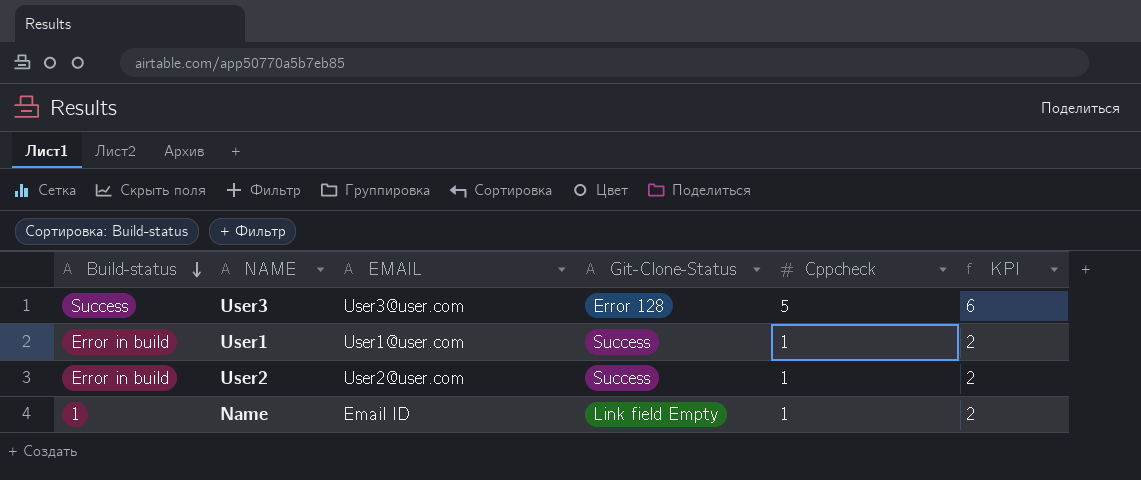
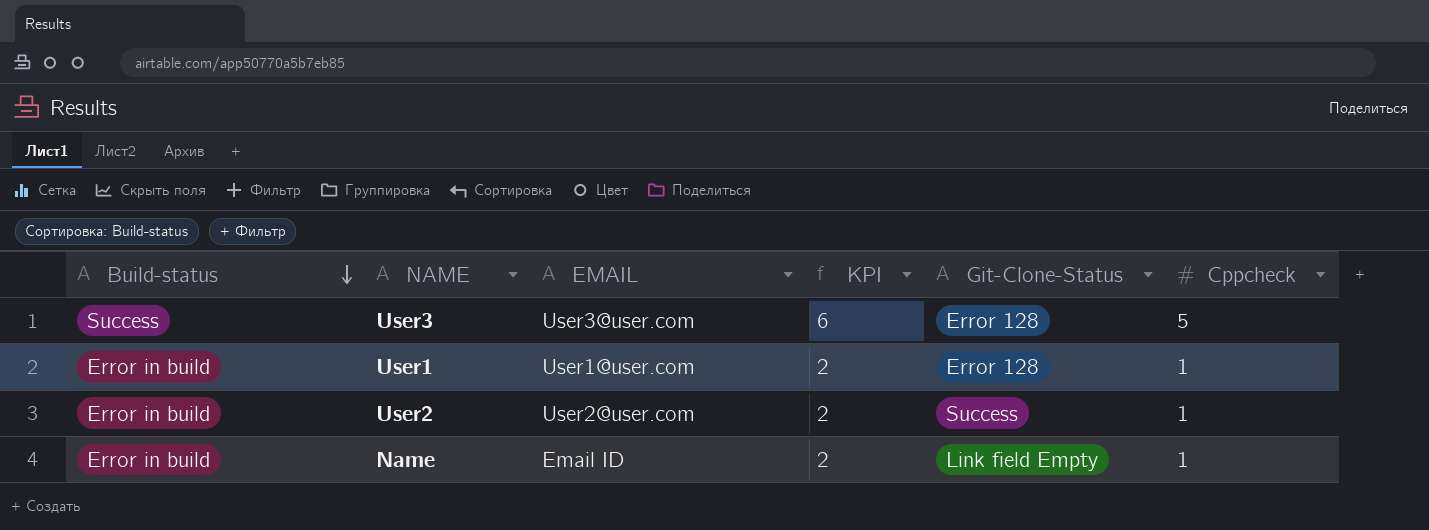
column KPI | position: 6 -> 4
User1 | Git-Clone-Status: Success -> Error 128
Name | Build-status: 1 -> Error in build

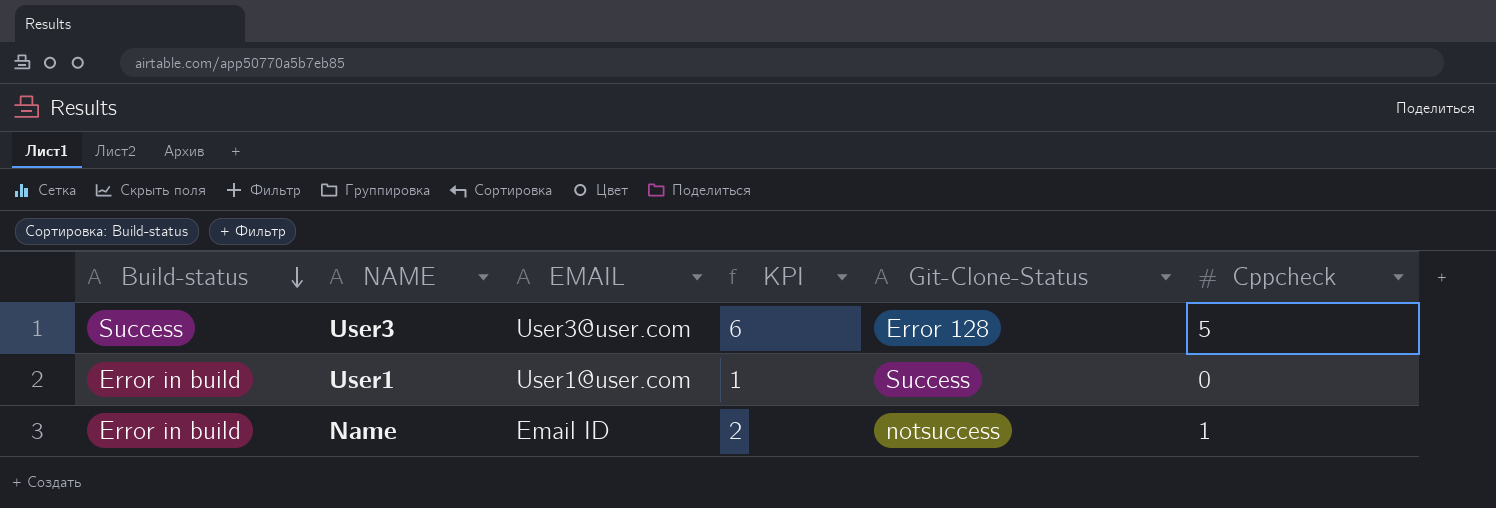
row User2: Error in build | User2@user.com | 2 | Success | 1 -> none
User1 | KPI: 2 -> 1
User1 | Git-Clone-Status: Error 128 -> Success
User1 | Cppcheck: 1 -> 0
Name | Git-Clone-Status: Link field Empty -> notsuccess

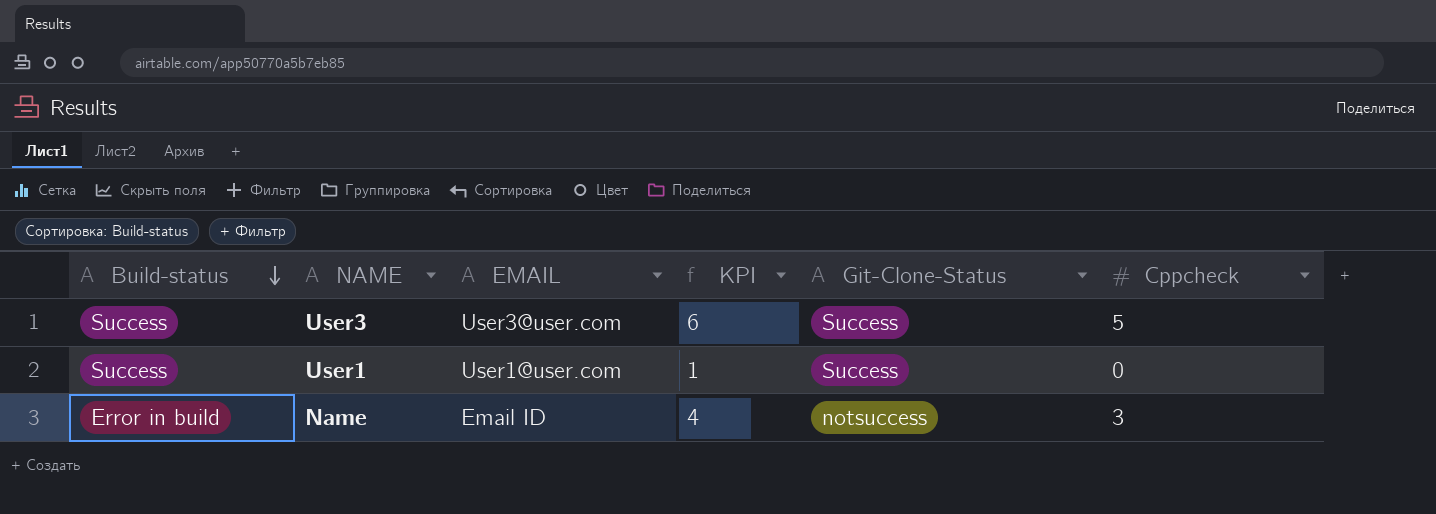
User3 | Git-Clone-Status: Error 128 -> Success
User1 | Build-status: Error in build -> Success
Name | KPI: 2 -> 4
Name | Cppcheck: 1 -> 3

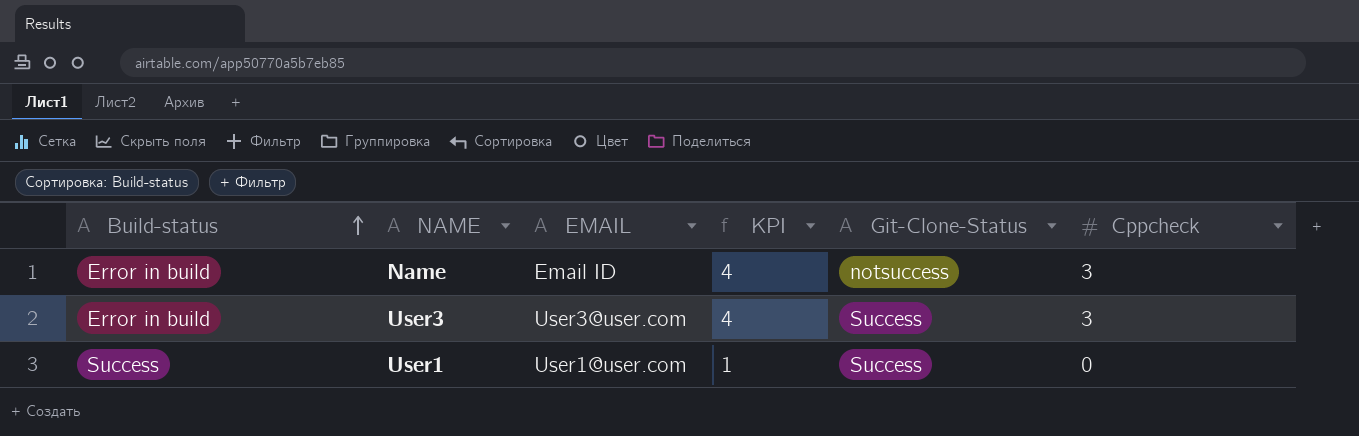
row order: Build-status descending -> Build-status ascending
User3 | Build-status: Success -> Error in build
User3 | KPI: 6 -> 4
User3 | Cppcheck: 5 -> 3

